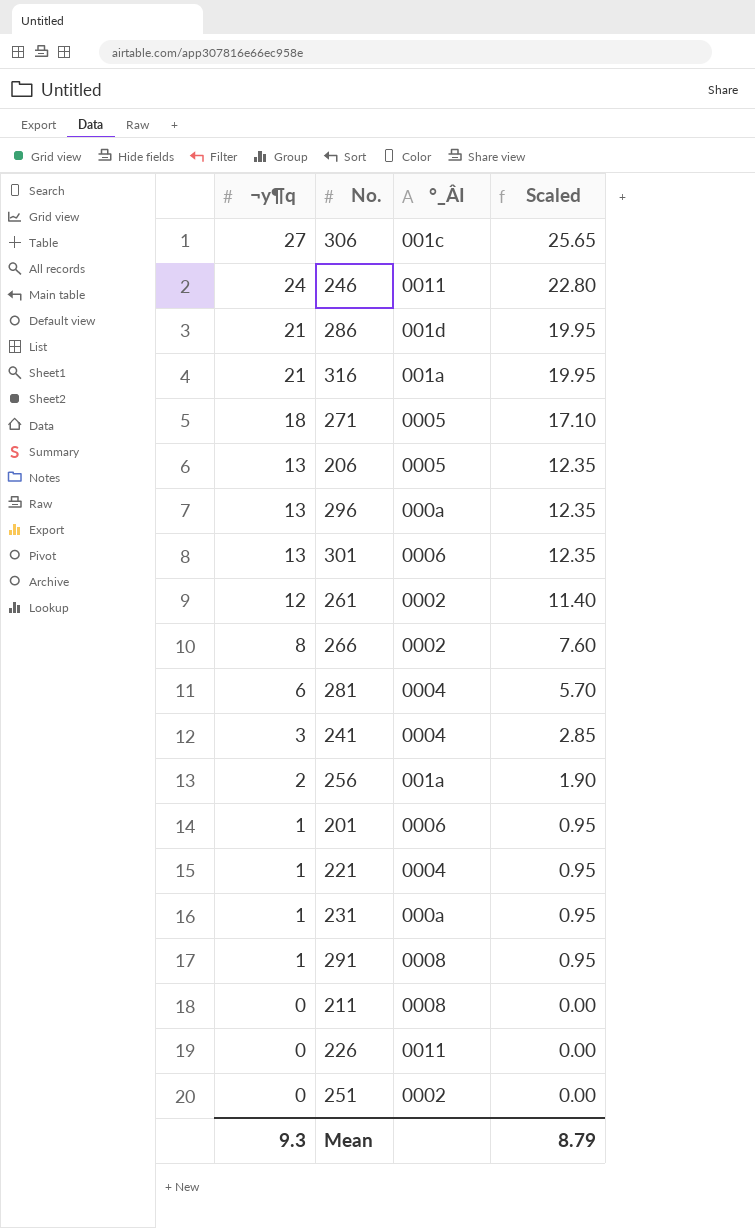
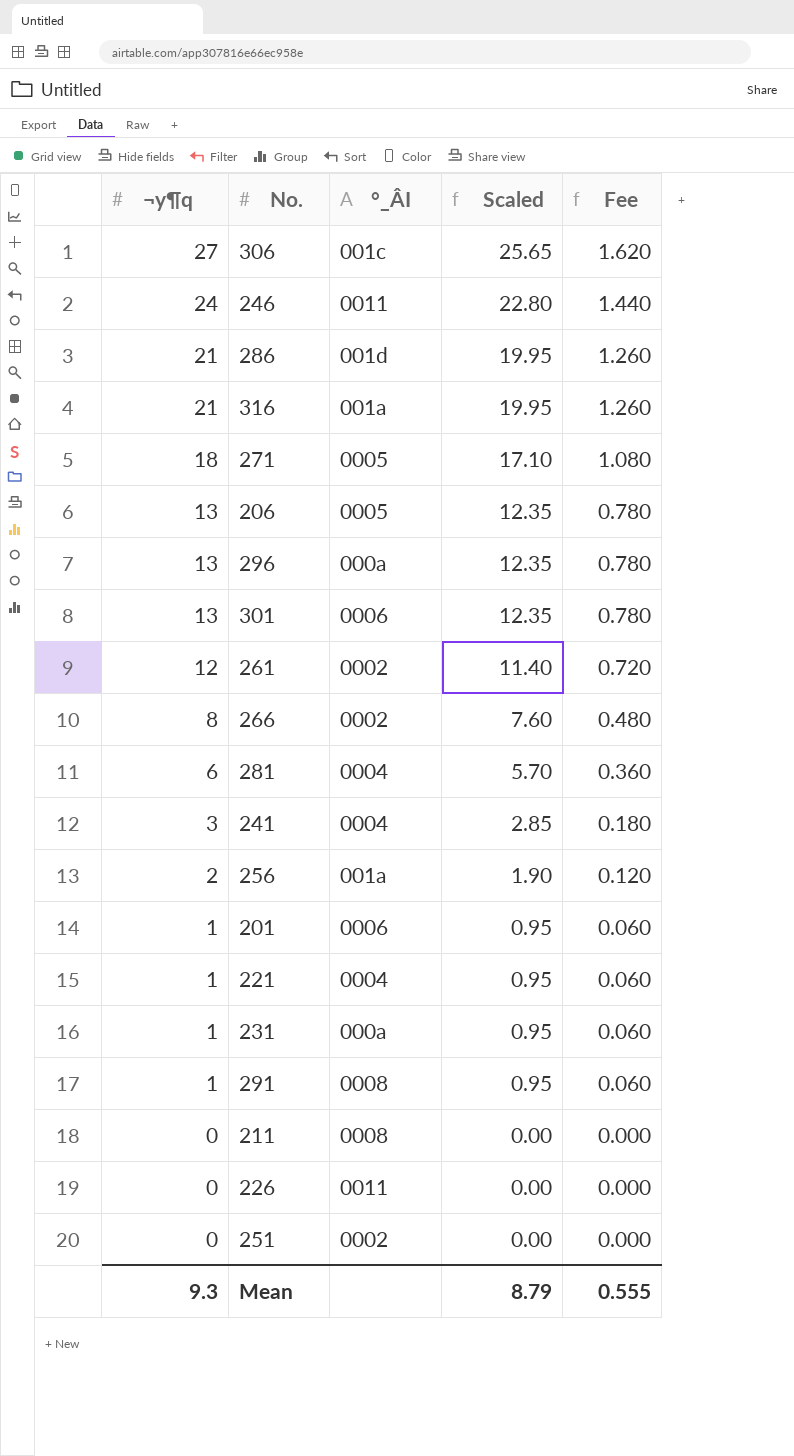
column Fee | formula: none -> [¬y¶q] * 0.06

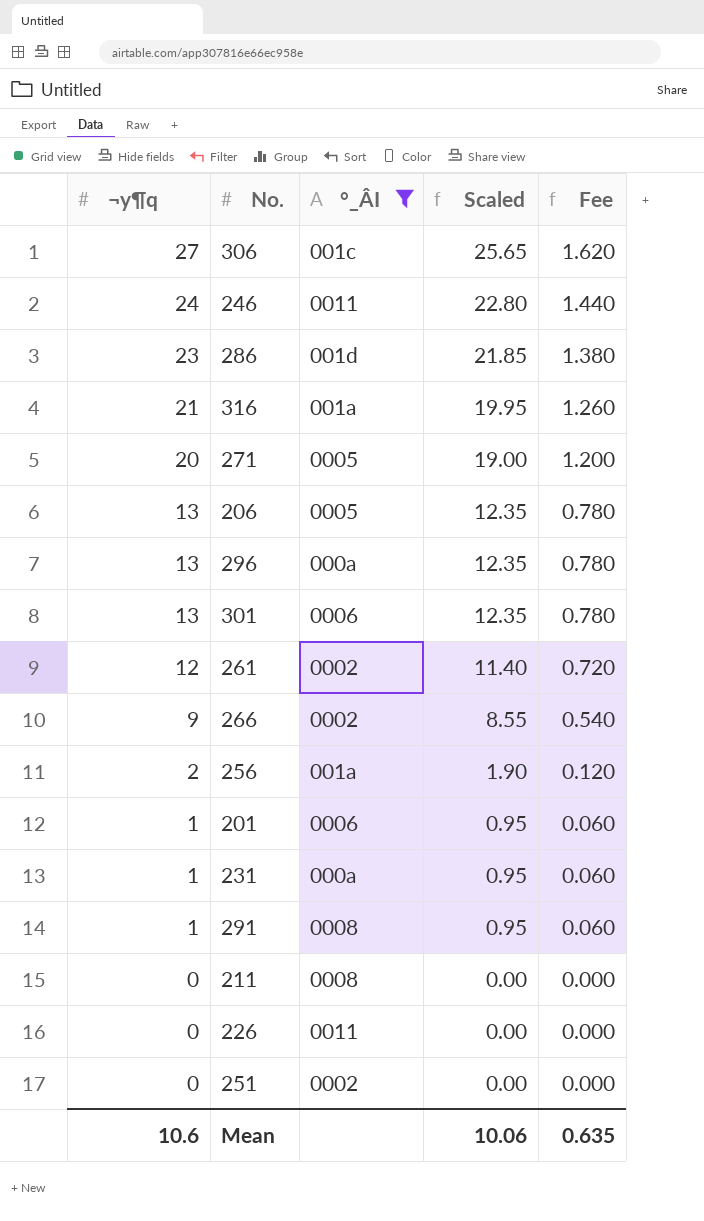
filter: none -> °_ÂI != 0004
286 | ¬y¶q: 21 -> 23
286 | Scaled: 19.95 -> 21.85
286 | Fee: 1.260 -> 1.380
271 | ¬y¶q: 18 -> 20
271 | Scaled: 17.10 -> 19.00
271 | Fee: 1.080 -> 1.200
266 | ¬y¶q: 8 -> 9
266 | Scaled: 7.60 -> 8.55
266 | Fee: 0.480 -> 0.540
Mean | ¬y¶q: 9.3 -> 10.6
Mean | Scaled: 8.79 -> 10.06
Mean | Fee: 0.555 -> 0.635

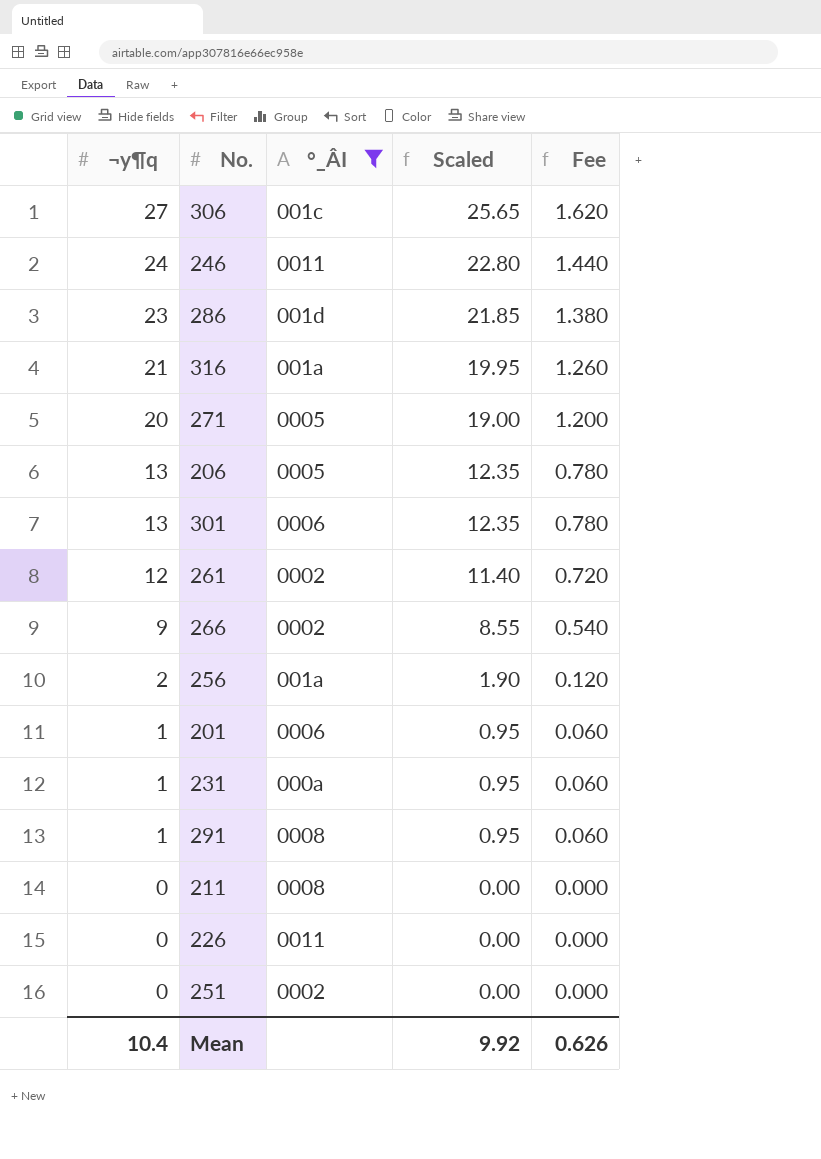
row 296: 13 | 000a | 12.35 | 0.780 -> none
Mean | ¬y¶q: 10.6 -> 10.4
Mean | Scaled: 10.06 -> 9.92
Mean | Fee: 0.635 -> 0.626

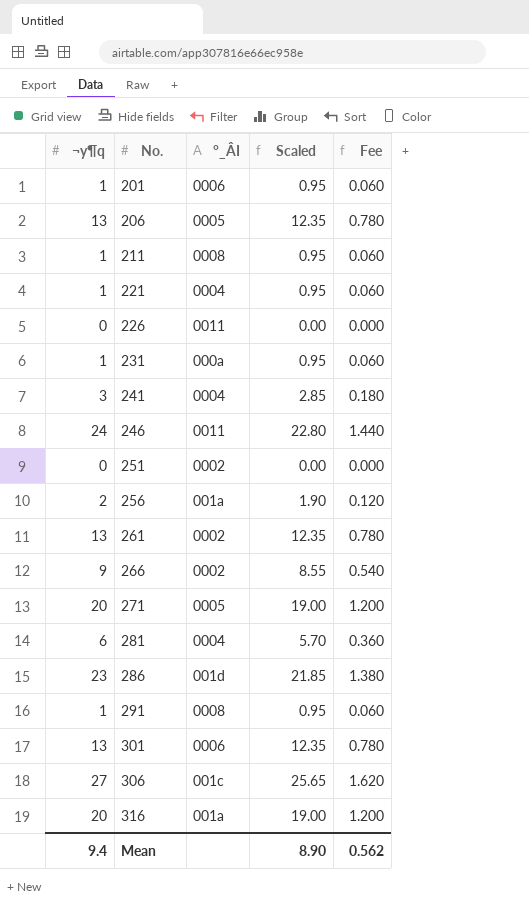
filter: °_ÂI != 0004 -> none
row order: ¬y¶q descending -> No. ascending
211 | ¬y¶q: 0 -> 1
211 | Scaled: 0.00 -> 0.95
211 | Fee: 0.000 -> 0.060
261 | ¬y¶q: 12 -> 13
261 | Scaled: 11.40 -> 12.35
261 | Fee: 0.720 -> 0.780
316 | ¬y¶q: 21 -> 20
316 | Scaled: 19.95 -> 19.00
316 | Fee: 1.260 -> 1.200
Mean | ¬y¶q: 10.4 -> 9.4
Mean | Scaled: 9.92 -> 8.90
Mean | Fee: 0.626 -> 0.562

